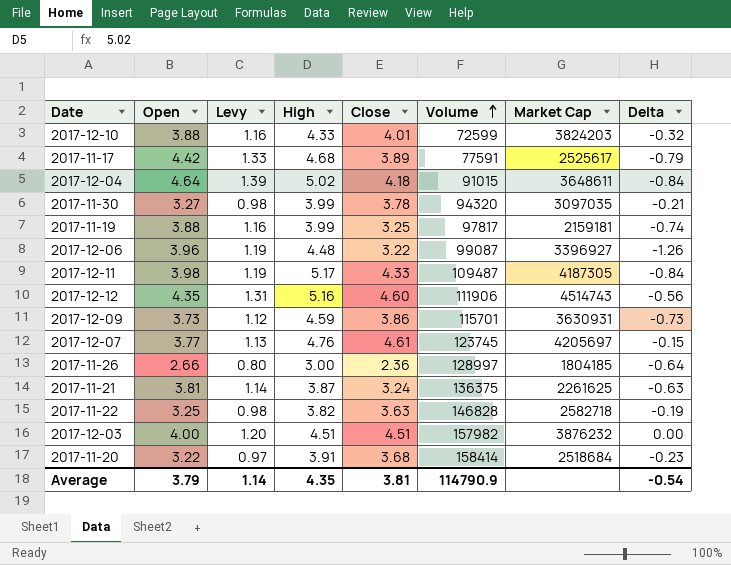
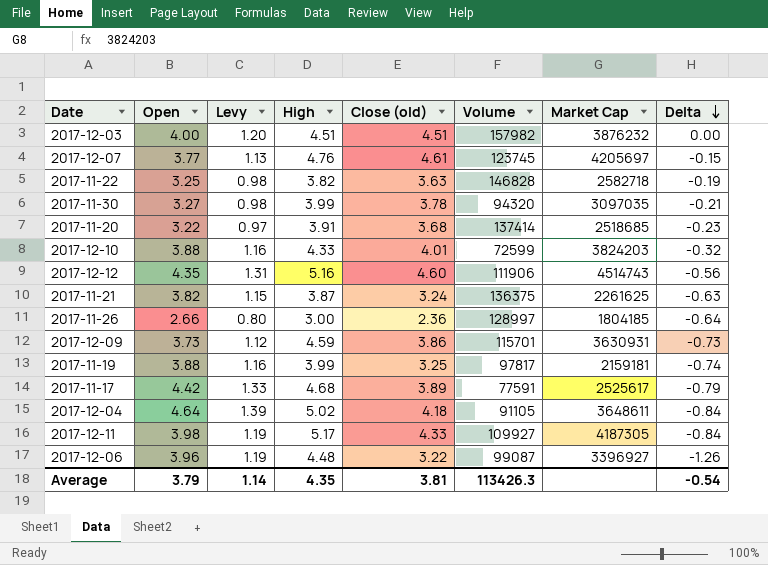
row order: Volume ascending -> Delta descending
column name: Close -> Close (old)
2017-11-20 | Volume: 158414 -> 137414
2017-11-20 | Market Cap: 2518684 -> 2518685
2017-11-21 | Open: 3.81 -> 3.82
2017-11-21 | Levy: 1.14 -> 1.15
2017-12-04 | Volume: 91015 -> 91105
2017-12-11 | Volume: 109487 -> 109927
Average | Volume: 114790.9 -> 113426.3

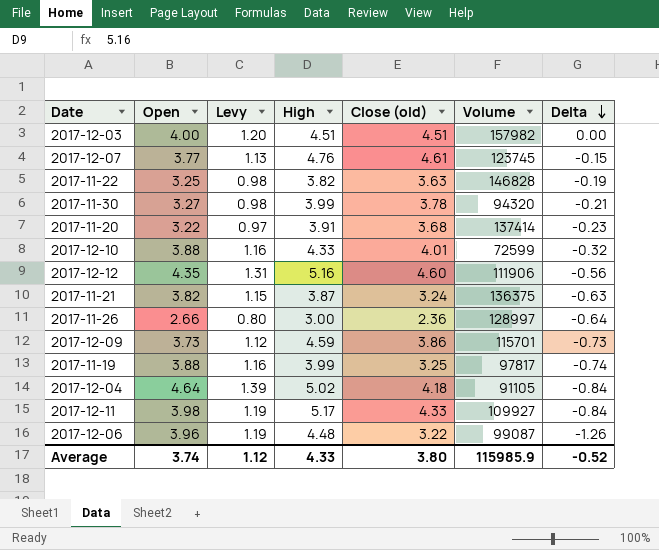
column Market Cap | position: 7 -> none
row 2017-11-17: 4.42 | 1.33 | 4.68 | 3.89 | 77591 | 2525617 | -0.79 -> none
Average | Open: 3.79 -> 3.74
Average | Levy: 1.14 -> 1.12
Average | High: 4.35 -> 4.33
Average | Close (old): 3.81 -> 3.80
Average | Volume: 113426.3 -> 115985.9
Average | Delta: -0.54 -> -0.52

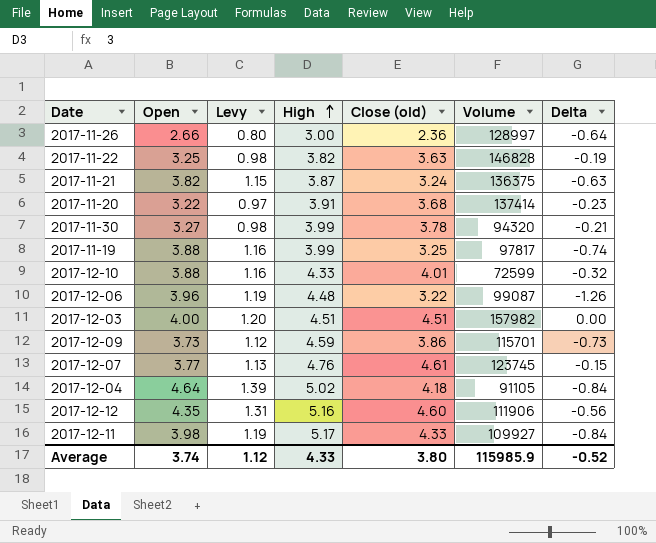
row order: Delta descending -> High ascending

